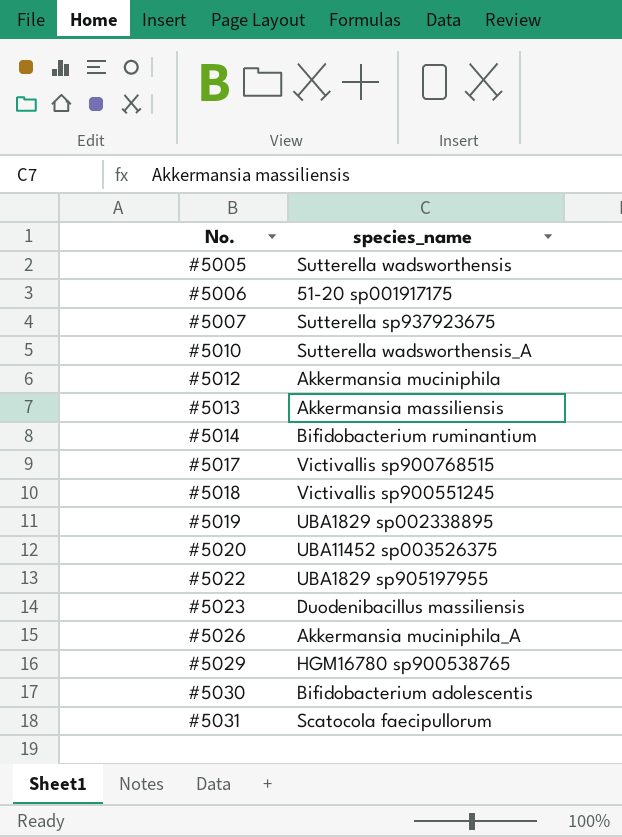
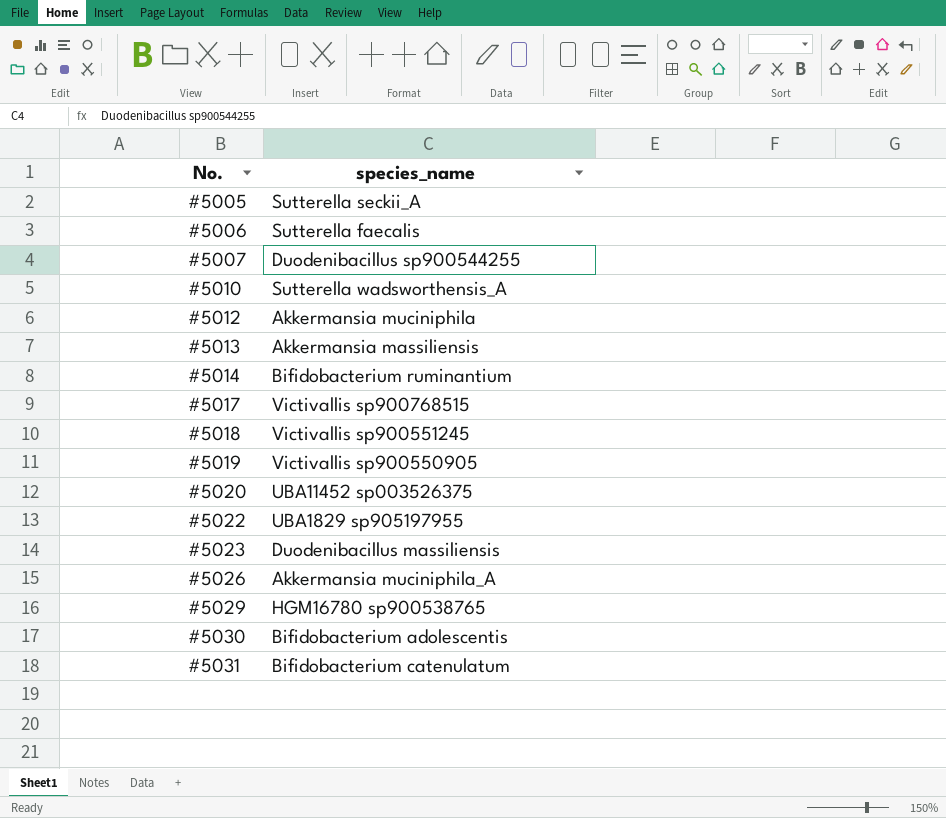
#5005 | species_name: Sutterella wadsworthensis -> Sutterella seckii_A
#5006 | species_name: 51-20 sp001917175 -> Sutterella faecalis
#5007 | species_name: Sutterella sp937923675 -> Duodenibacillus sp900544255
#5019 | species_name: UBA1829 sp002338895 -> Victivallis sp900550905
#5031 | species_name: Scatocola faecipullorum -> Bifidobacterium catenulatum

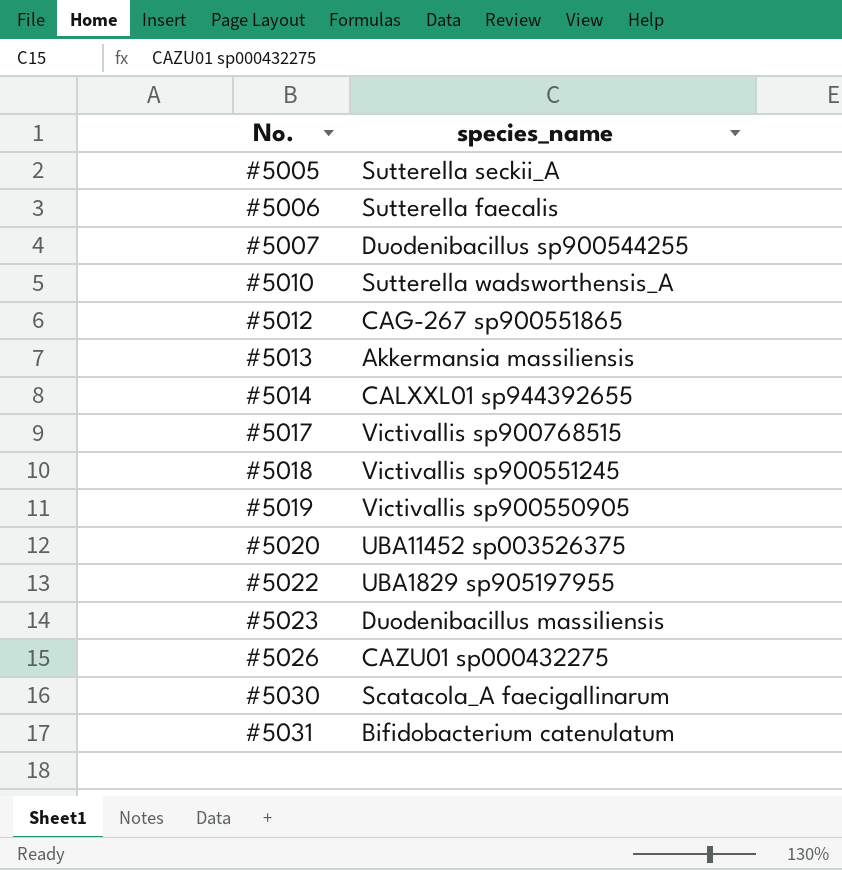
row #5029: HGM16780 sp900538765 -> none
#5012 | species_name: Akkermansia muciniphila -> CAG-267 sp900551865
#5014 | species_name: Bifidobacterium ruminantium -> CALXXL01 sp944392655
#5026 | species_name: Akkermansia muciniphila_A -> CAZU01 sp000432275
#5030 | species_name: Bifidobacterium adolescentis -> Scatacola_A faecigallinarum

